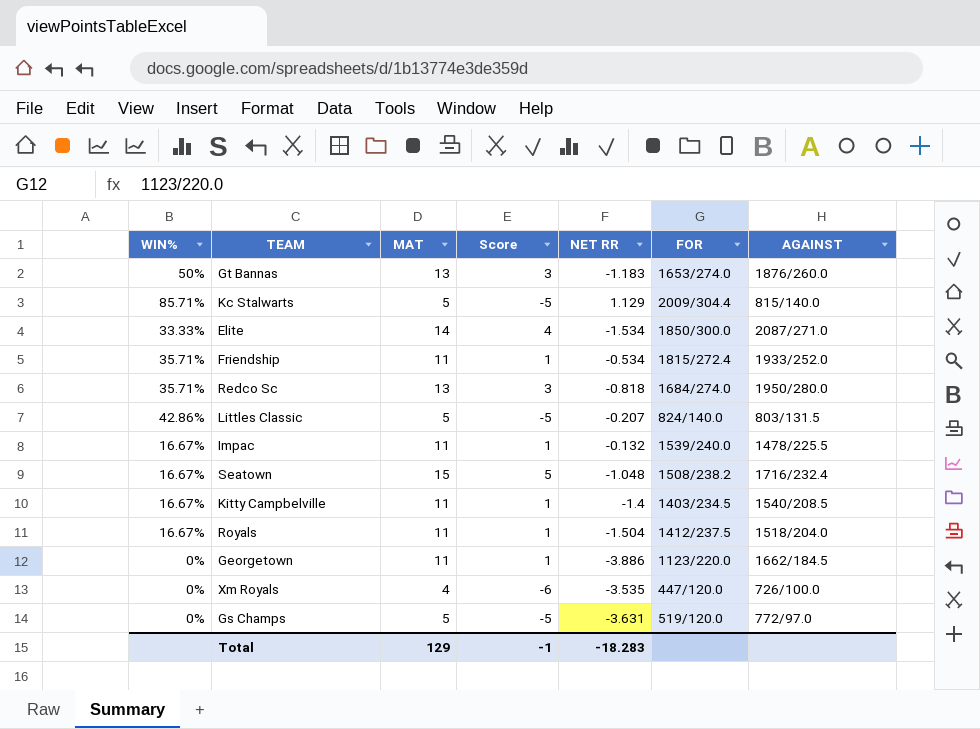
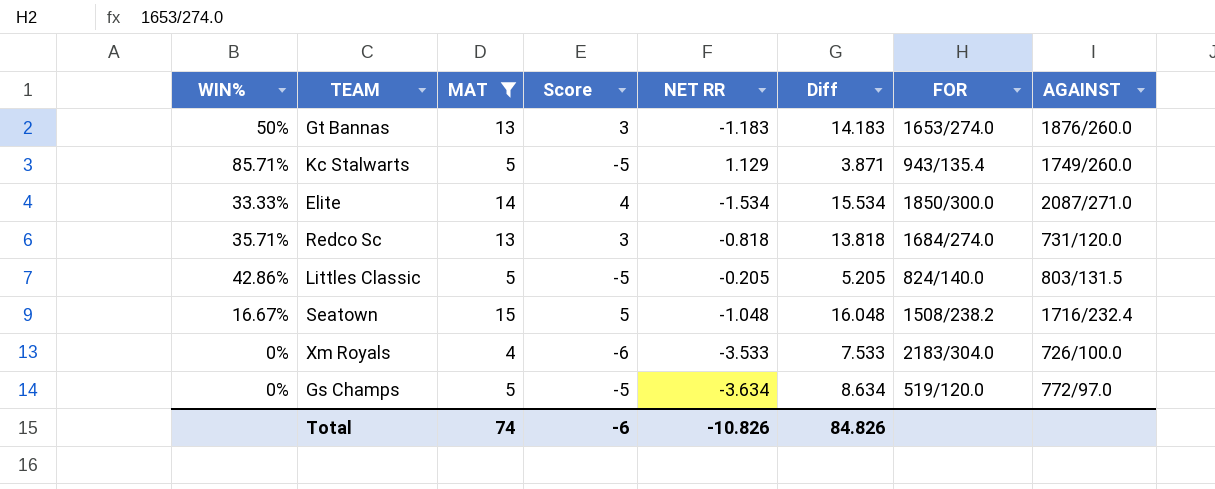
filter: none -> MAT != 11
column Diff | formula: none -> [MAT] - [NET RR]
Kc Stalwarts | FOR: 2009/304.4 -> 943/135.4
Kc Stalwarts | AGAINST: 815/140.0 -> 1749/260.0
Redco Sc | AGAINST: 1950/280.0 -> 731/120.0
Littles Classic | NET RR: -0.207 -> -0.205
Xm Royals | NET RR: -3.535 -> -3.533
Xm Royals | FOR: 447/120.0 -> 2183/304.0
Gs Champs | NET RR: -3.631 -> -3.634
Total | MAT: 129 -> 74
Total | Score: -1 -> -6
Total | NET RR: -18.283 -> -10.826

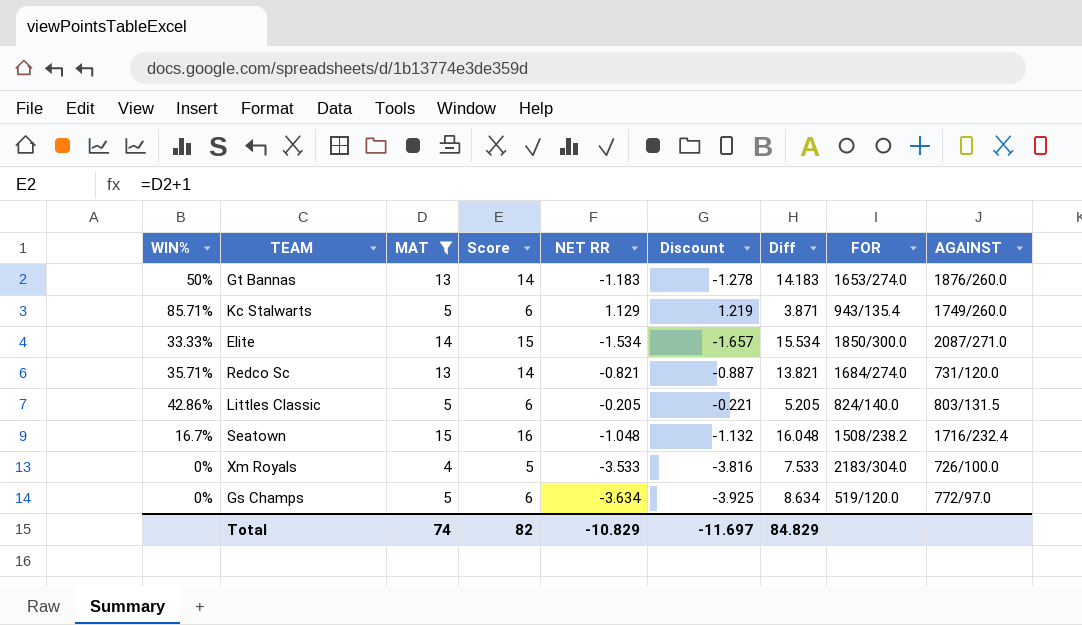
column Score | formula: [MAT] - 10 -> [MAT] + 1
column Discount | formula: none -> [NET RR] * 1.08
Redco Sc | NET RR: -0.818 -> -0.821
Redco Sc | Diff: 13.818 -> 13.821
Seatown | WIN%: 16.67% -> 16.7%
Total | Score: -6 -> 82
Total | NET RR: -10.826 -> -10.829
Total | Diff: 84.826 -> 84.829

